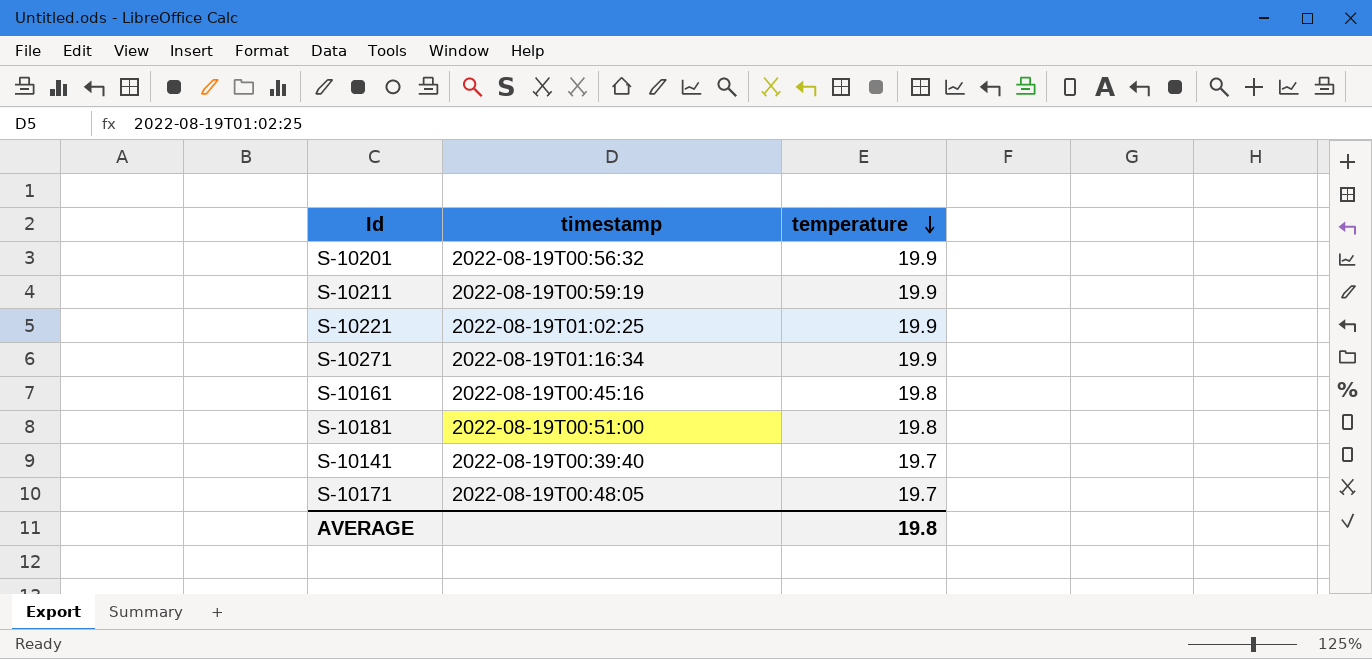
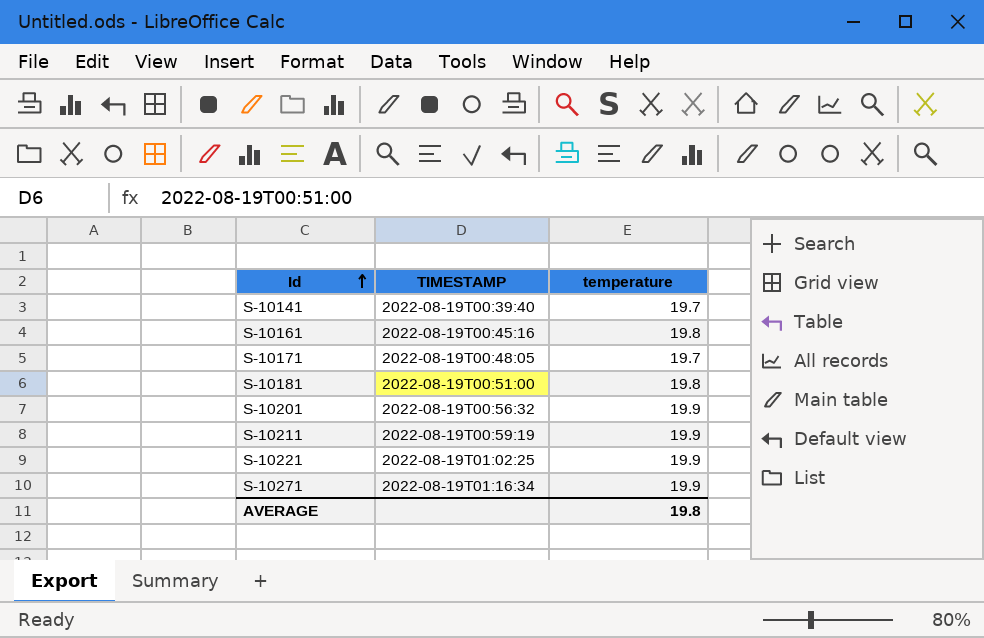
row order: temperature descending -> Id ascending
column name: timestamp -> TIMESTAMP

